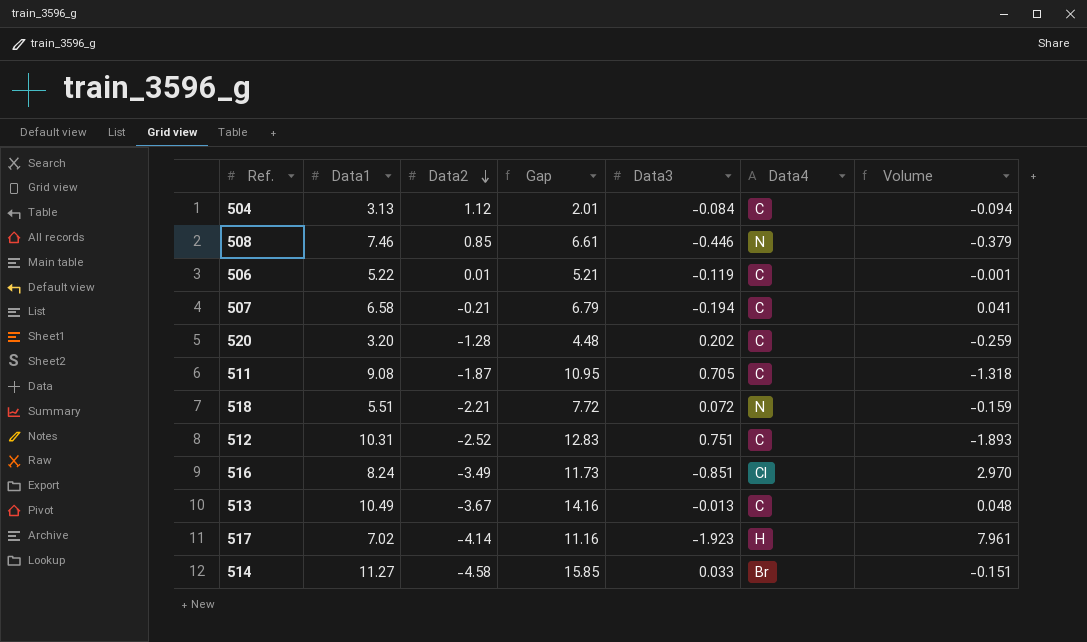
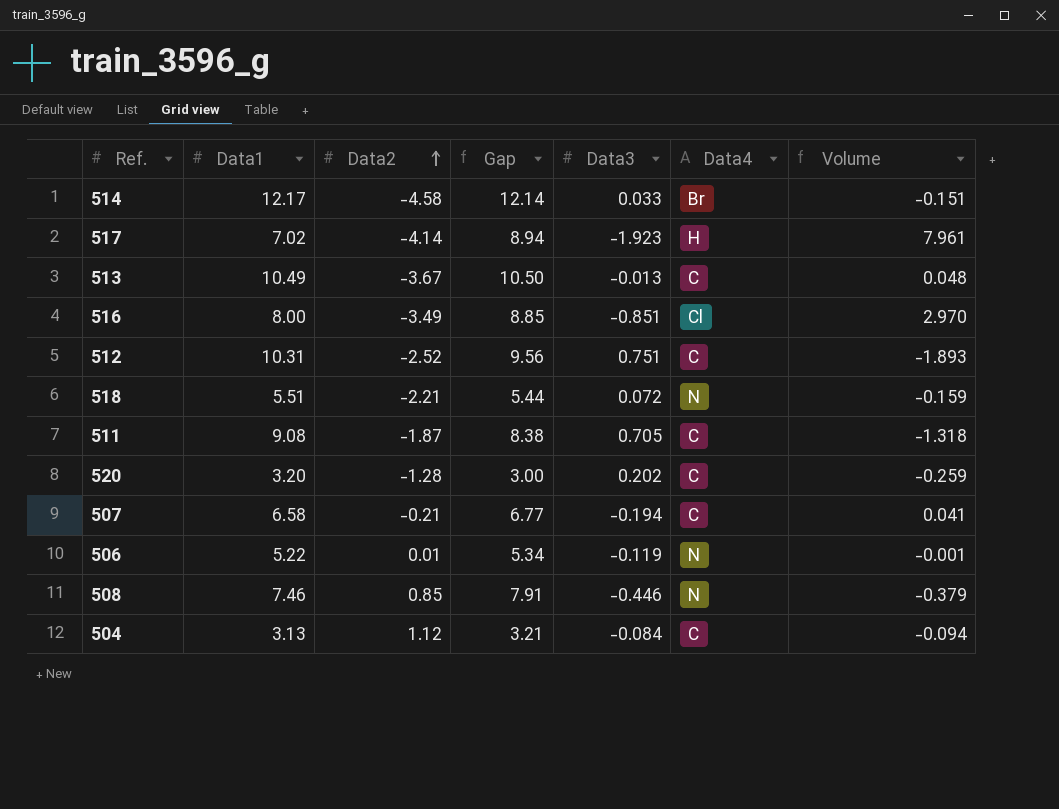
row order: Data2 descending -> Data2 ascending
column Gap | formula: [Data1] - [Data2] -> [Data1] - [Data3]
514 | Data1: 11.27 -> 12.17
516 | Data1: 8.24 -> 8.00
506 | Data4: C -> N

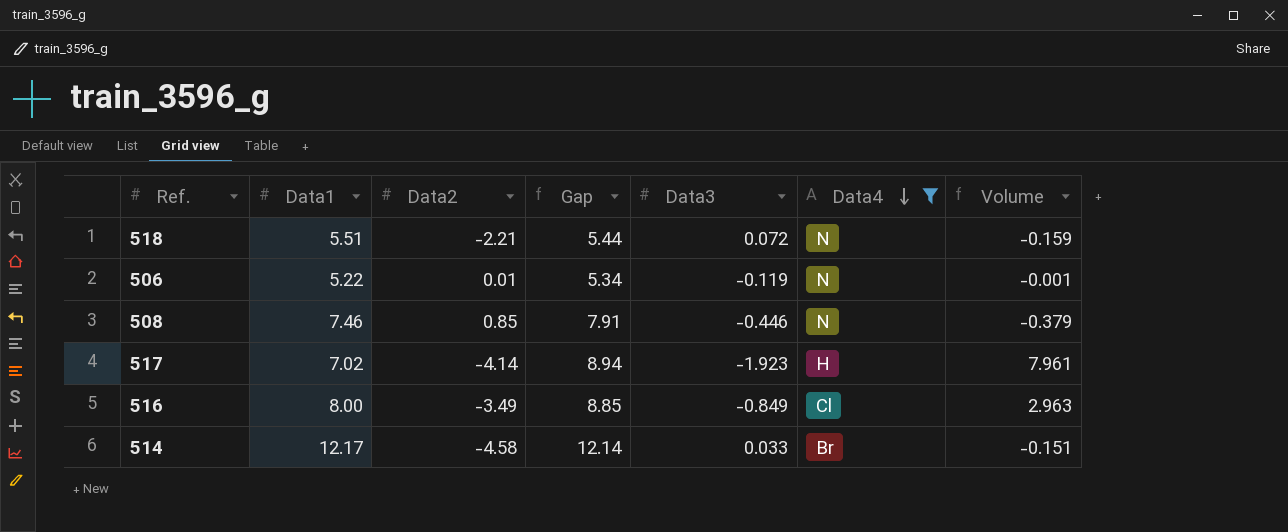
filter: none -> Data4 != C
row order: Data2 ascending -> Data4 descending
516 | Data3: -0.851 -> -0.849
516 | Volume: 2.970 -> 2.963

